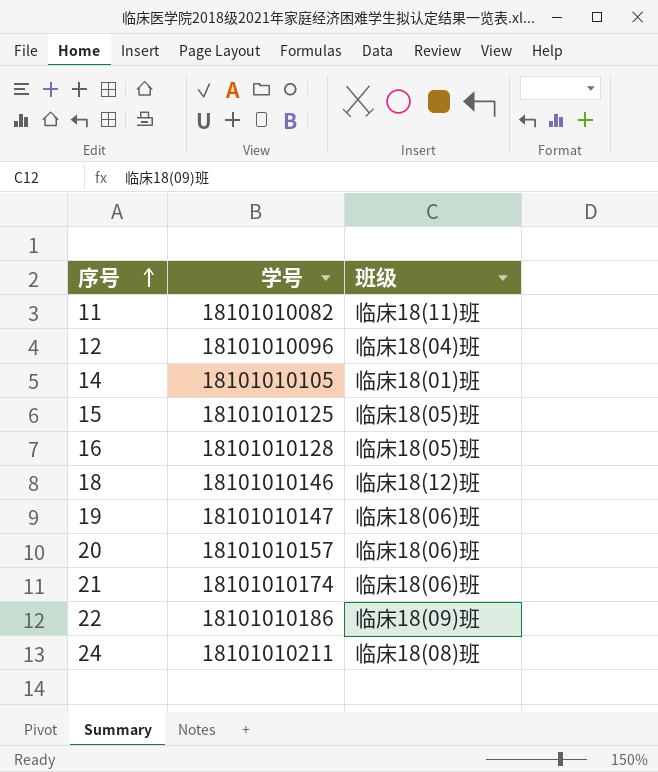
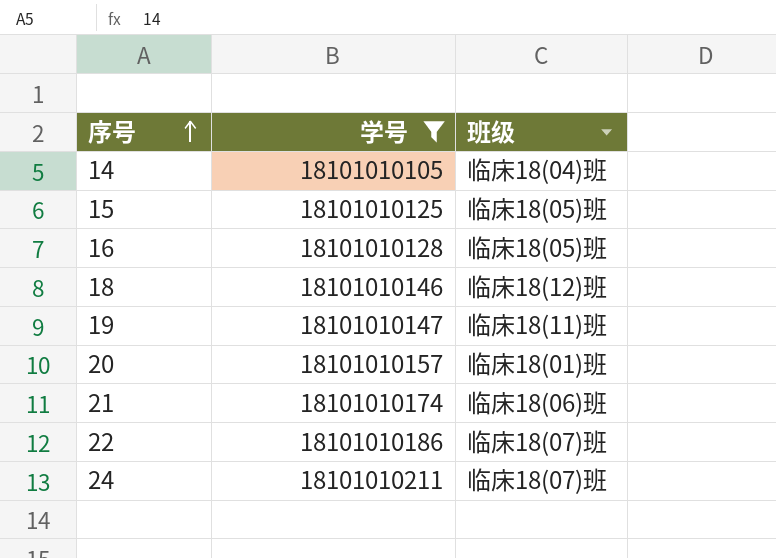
filter: none -> 学号 >= 18101010105
14 | 班级: 临床18(01)班 -> 临床18(04)班
19 | 班级: 临床18(06)班 -> 临床18(11)班
20 | 班级: 临床18(06)班 -> 临床18(01)班
22 | 班级: 临床18(09)班 -> 临床18(07)班
24 | 班级: 临床18(08)班 -> 临床18(07)班

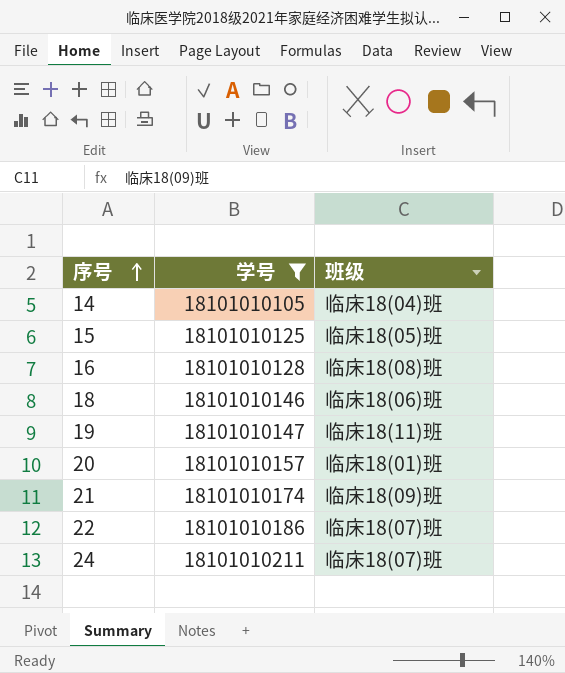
16 | 班级: 临床18(05)班 -> 临床18(08)班
18 | 班级: 临床18(12)班 -> 临床18(06)班
21 | 班级: 临床18(06)班 -> 临床18(09)班

